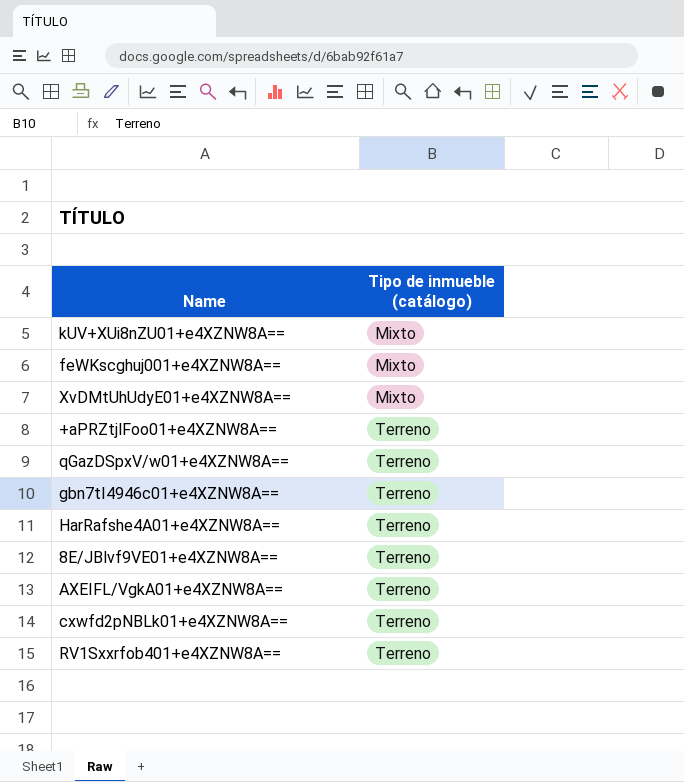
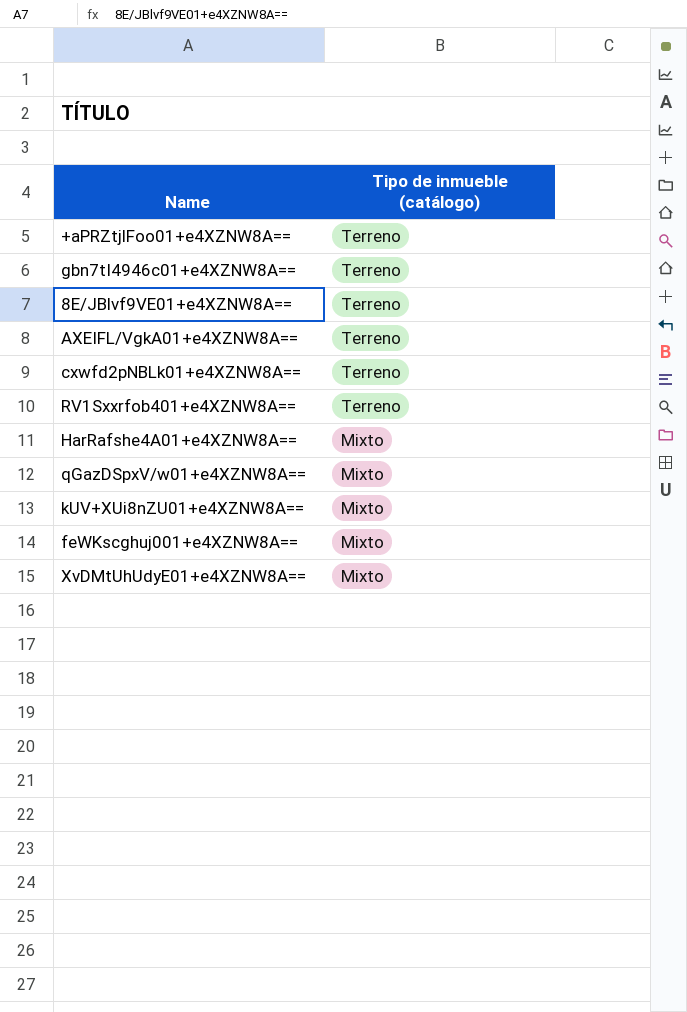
row order: Tipo de inmueble (catálogo) ascending -> Tipo de inmueble (catálogo) descending
HarRafshe4A01+e4XZNW8A== | Tipo de inmueble (catálogo): Terreno -> Mixto
qGazDSpxV/w01+e4XZNW8A== | Tipo de inmueble (catálogo): Terreno -> Mixto

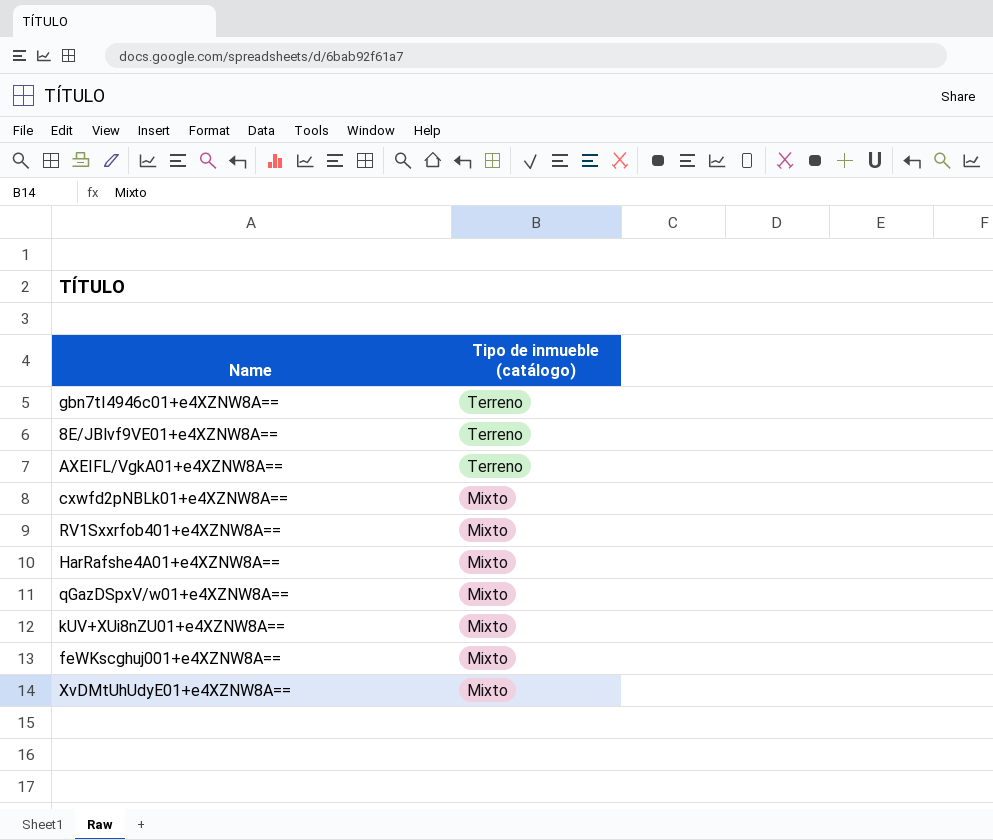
row +aPRZtjlFoo01+e4XZNW8A==: Terreno -> none
cxwfd2pNBLk01+e4XZNW8A== | Tipo de inmueble (catálogo): Terreno -> Mixto
RV1Sxxrfob401+e4XZNW8A== | Tipo de inmueble (catálogo): Terreno -> Mixto

